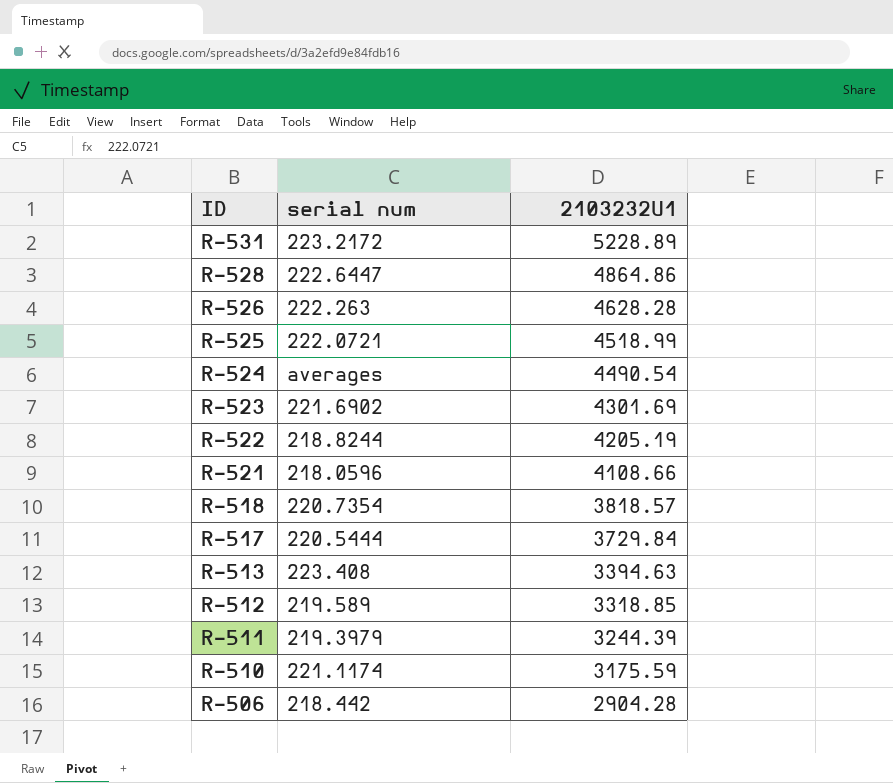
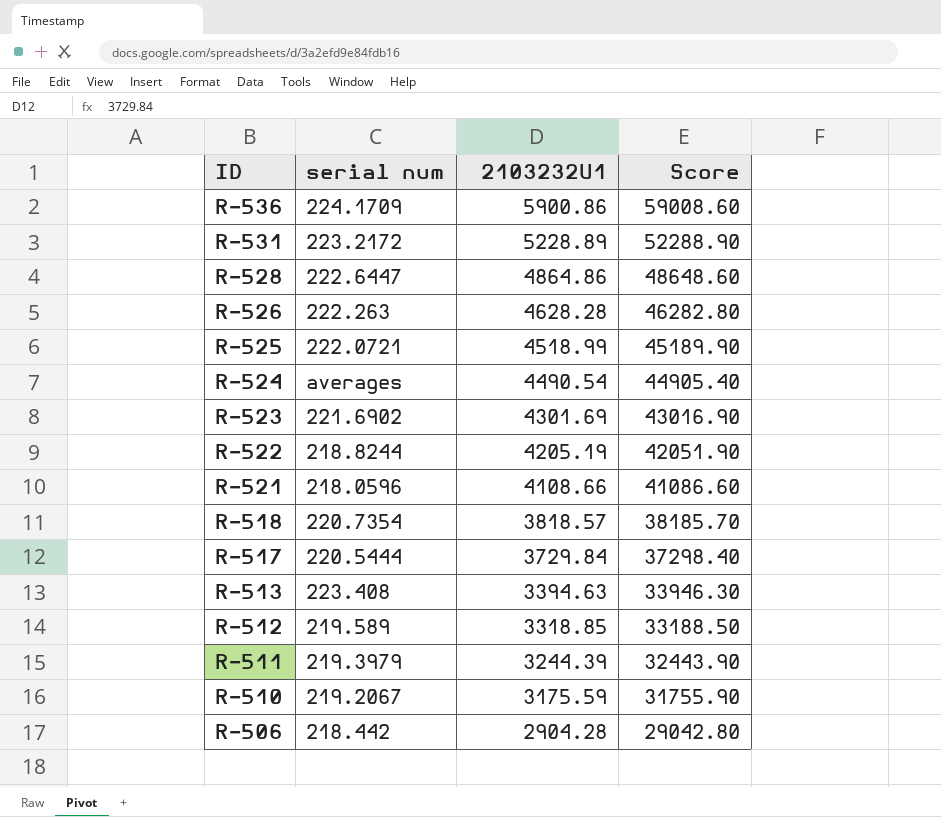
column Score | formula: none -> [2103232U1] * 10
row R-536: none -> 224.1709 | 5900.86 | 59008.60
R-510 | serial num: 221.1174 -> 219.2067

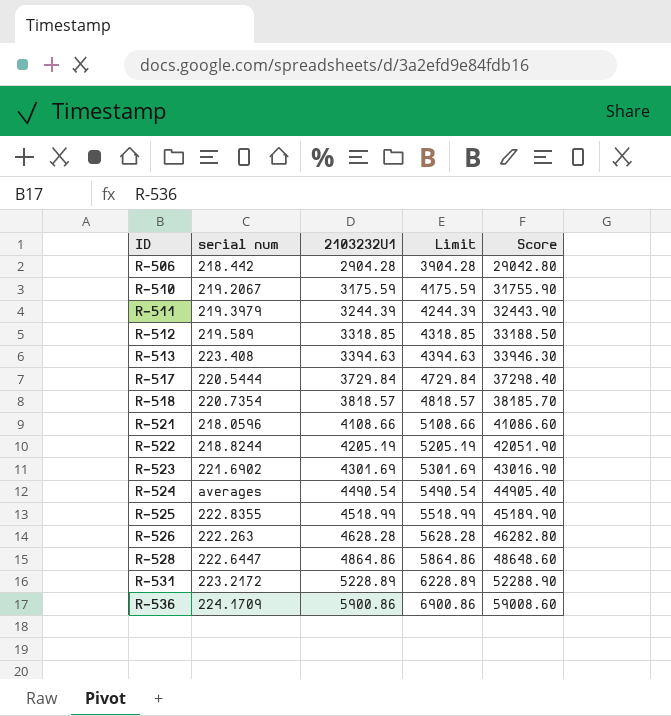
row order: ID descending -> ID ascending
column Limit | formula: none -> [2103232U1] + 1000
R-525 | serial num: 222.0721 -> 222.8355

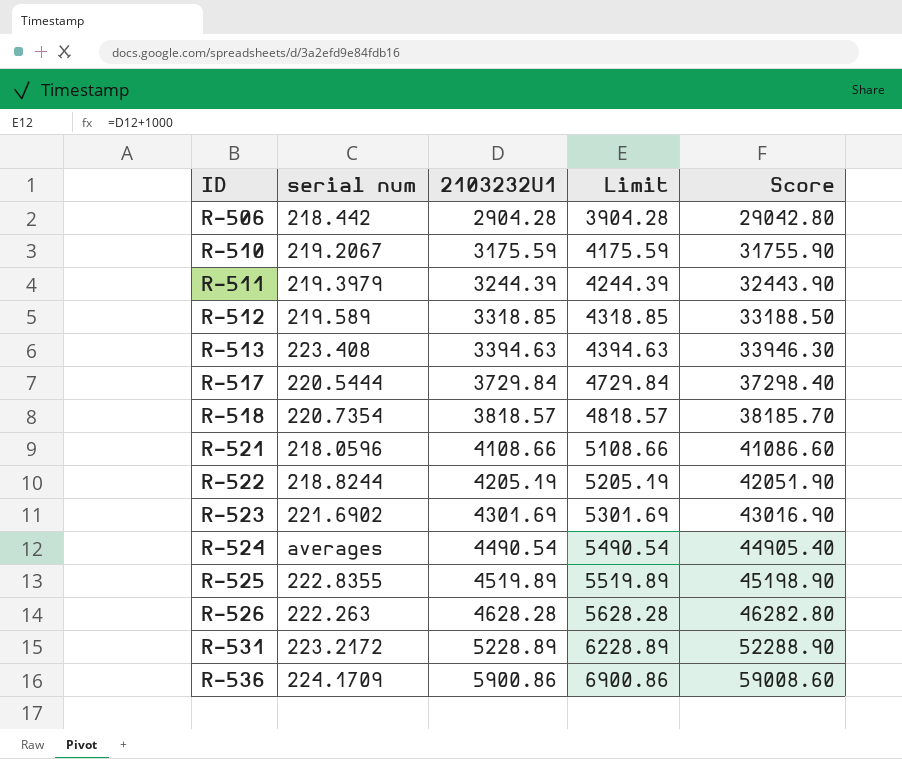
row R-528: 222.6447 | 4864.86 | 5864.86 | 48648.60 -> none
R-525 | 2103232U1: 4518.99 -> 4519.89
R-525 | Limit: 5518.99 -> 5519.89
R-525 | Score: 45189.90 -> 45198.90

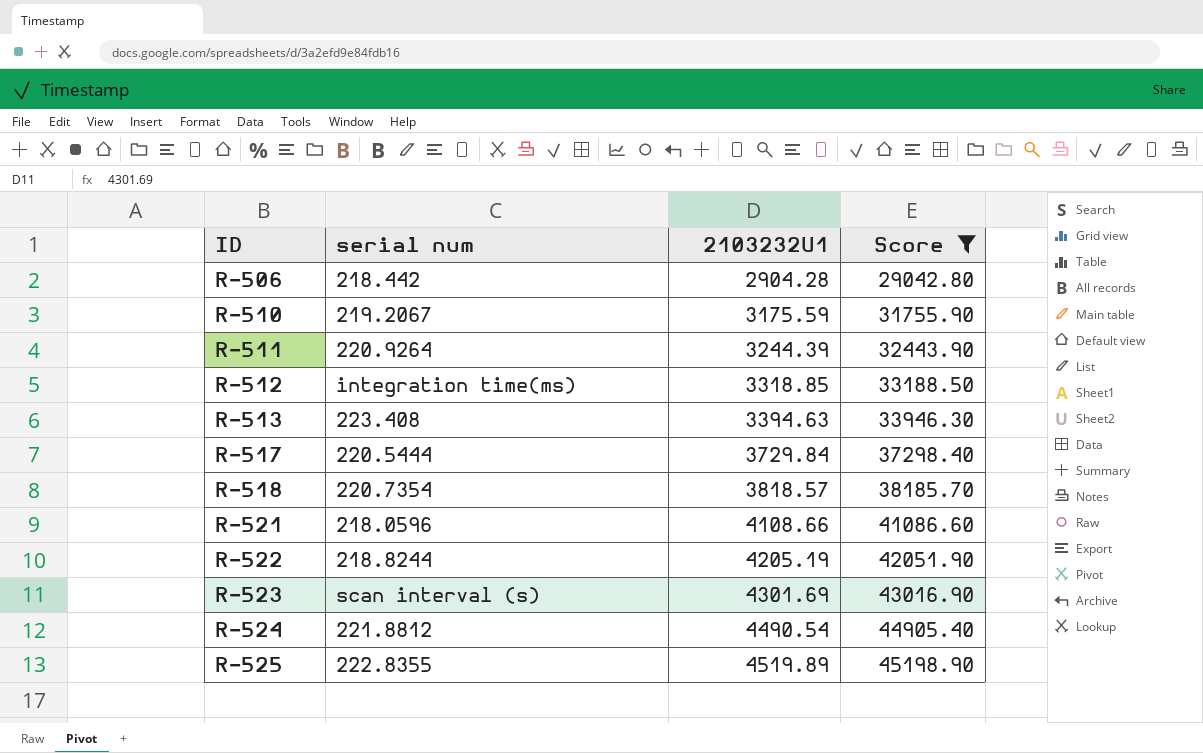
filter: none -> Score <= 45198.90
column Limit | formula: [2103232U1] + 1000 -> none
R-511 | serial num: 219.3979 -> 220.9264
R-512 | serial num: 219.589 -> integration time(ms)
R-523 | serial num: 221.6902 -> scan interval (s)
R-524 | serial num: averages -> 221.8812

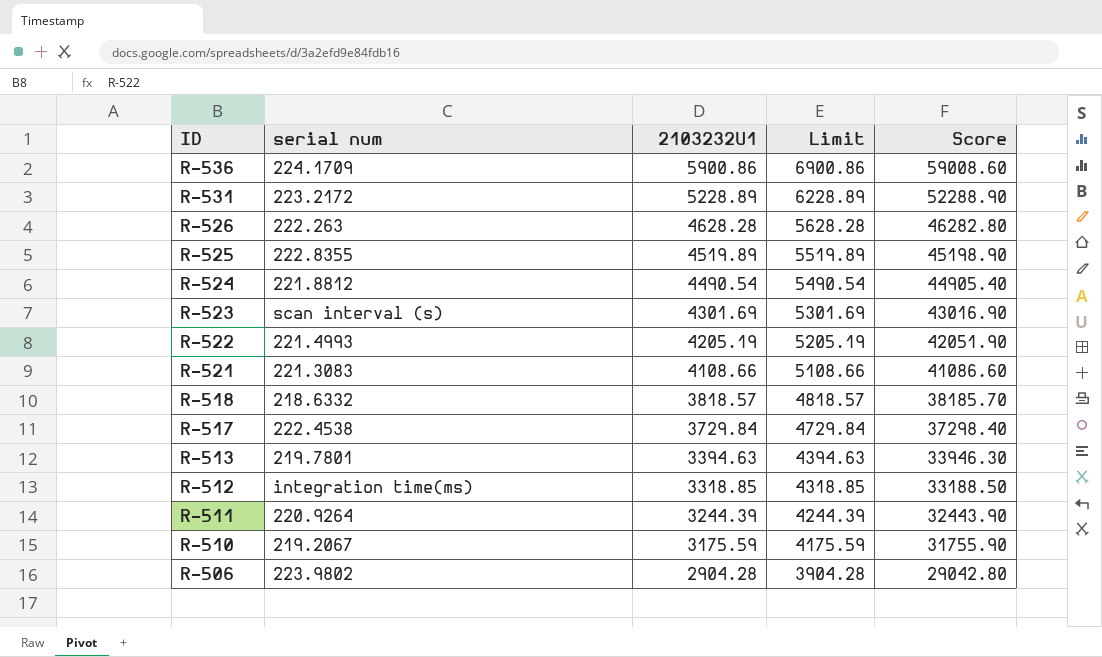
filter: Score <= 45198.90 -> none
row order: ID ascending -> ID descending
column Limit | formula: none -> [2103232U1] + 1000
R-522 | serial num: 218.8244 -> 221.4993
R-521 | serial num: 218.0596 -> 221.3083
R-518 | serial num: 220.7354 -> 218.6332
R-517 | serial num: 220.5444 -> 222.4538
R-513 | serial num: 223.408 -> 219.7801
R-506 | serial num: 218.442 -> 223.9802

